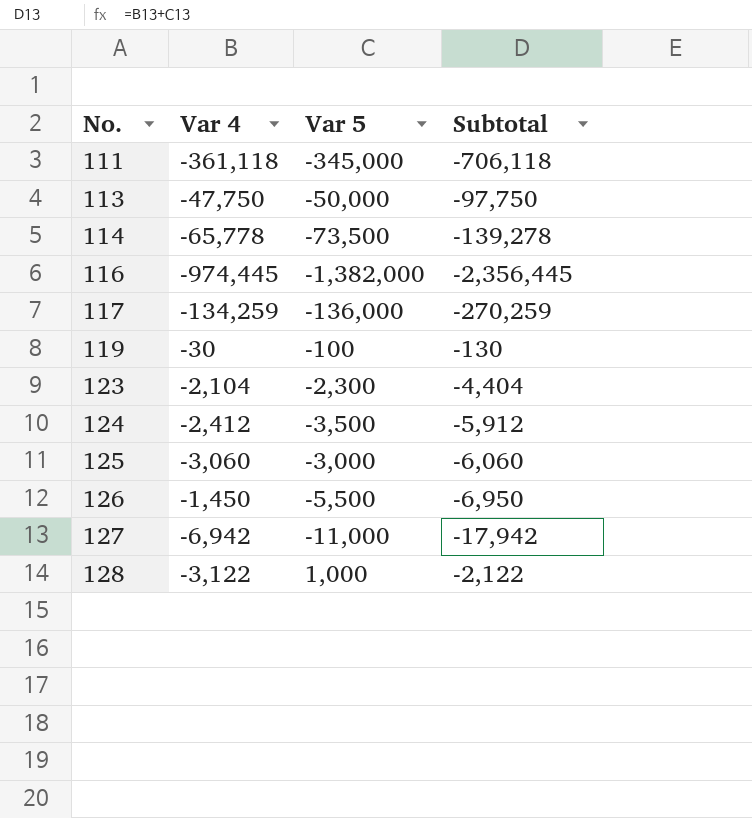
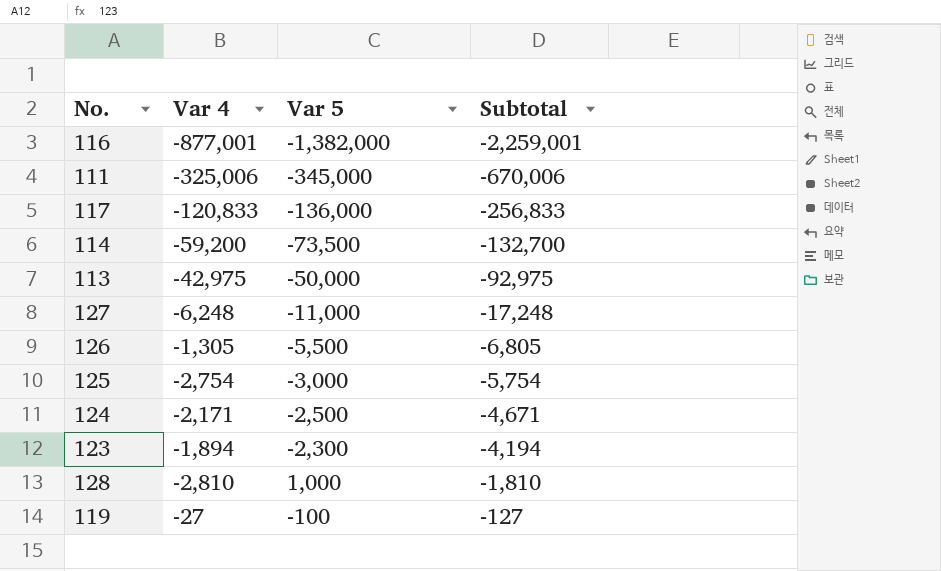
row order: No. ascending -> Subtotal ascending
116 | Var 4: -974,445 -> -877,001
116 | Subtotal: -2,356,445 -> -2,259,001
111 | Var 4: -361,118 -> -325,006
111 | Subtotal: -706,118 -> -670,006
117 | Var 4: -134,259 -> -120,833
117 | Subtotal: -270,259 -> -256,833
114 | Var 4: -65,778 -> -59,200
114 | Subtotal: -139,278 -> -132,700
113 | Var 4: -47,750 -> -42,975
113 | Subtotal: -97,750 -> -92,975
127 | Var 4: -6,942 -> -6,248
127 | Subtotal: -17,942 -> -17,248
126 | Var 4: -1,450 -> -1,305
126 | Subtotal: -6,950 -> -6,805
125 | Var 4: -3,060 -> -2,754
125 | Subtotal: -6,060 -> -5,754
124 | Var 4: -2,412 -> -2,171
124 | Var 5: -3,500 -> -2,500
124 | Subtotal: -5,912 -> -4,671
123 | Var 4: -2,104 -> -1,894
123 | Subtotal: -4,404 -> -4,194
128 | Var 4: -3,122 -> -2,810
128 | Subtotal: -2,122 -> -1,810
119 | Var 4: -30 -> -27
119 | Subtotal: -130 -> -127

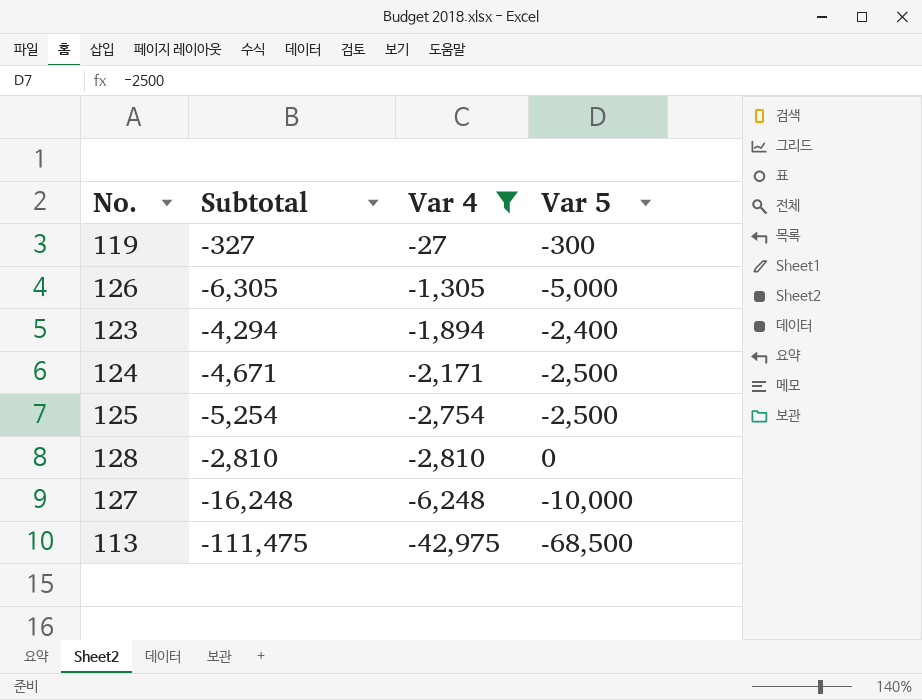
filter: none -> Var 4 >= -42,975
row order: Subtotal ascending -> Var 4 descending
column Subtotal | position: 4 -> 2
119 | Subtotal: -127 -> -327
119 | Var 5: -100 -> -300
126 | Subtotal: -6,805 -> -6,305
126 | Var 5: -5,500 -> -5,000
123 | Subtotal: -4,194 -> -4,294
123 | Var 5: -2,300 -> -2,400
125 | Subtotal: -5,754 -> -5,254
125 | Var 5: -3,000 -> -2,500
128 | Subtotal: -1,810 -> -2,810
128 | Var 5: 1,000 -> 0
127 | Subtotal: -17,248 -> -16,248
127 | Var 5: -11,000 -> -10,000
113 | Subtotal: -92,975 -> -111,475
113 | Var 5: -50,000 -> -68,500

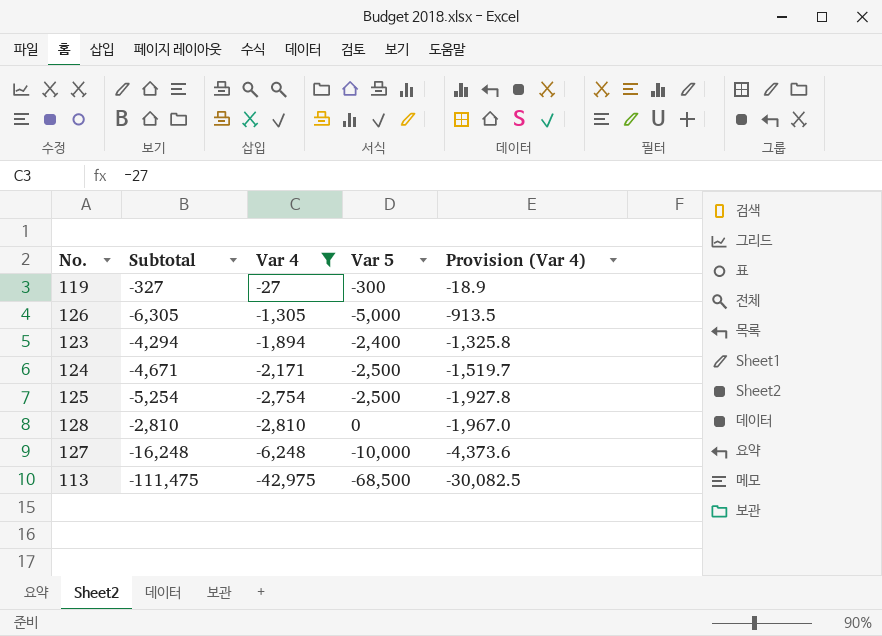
column Provision (Var 4) | formula: none -> [Var 4] * 0.7

